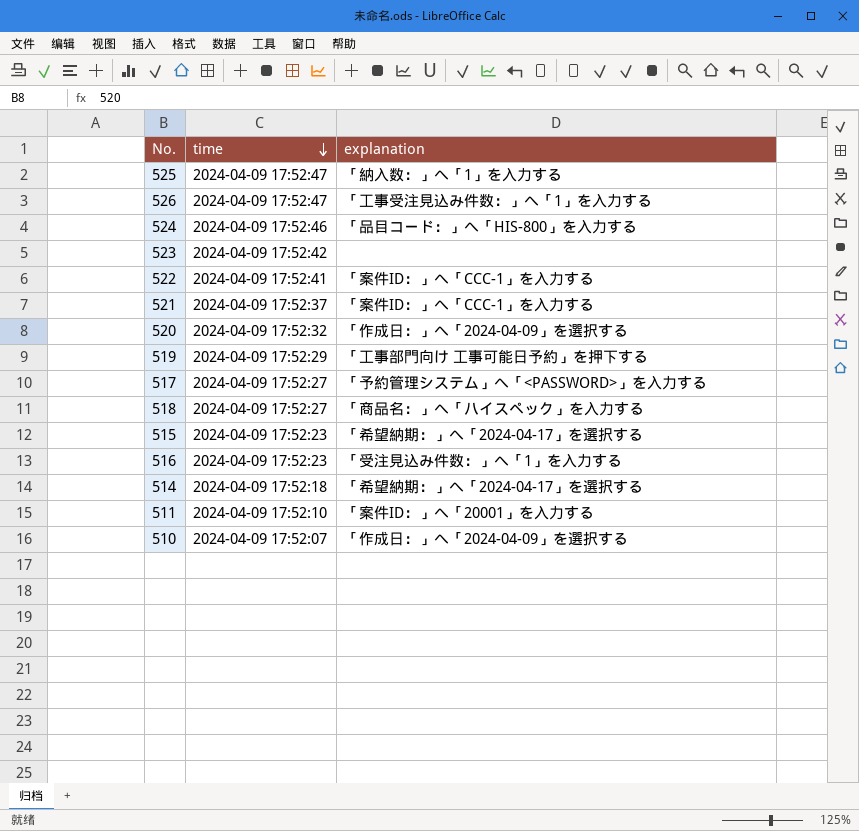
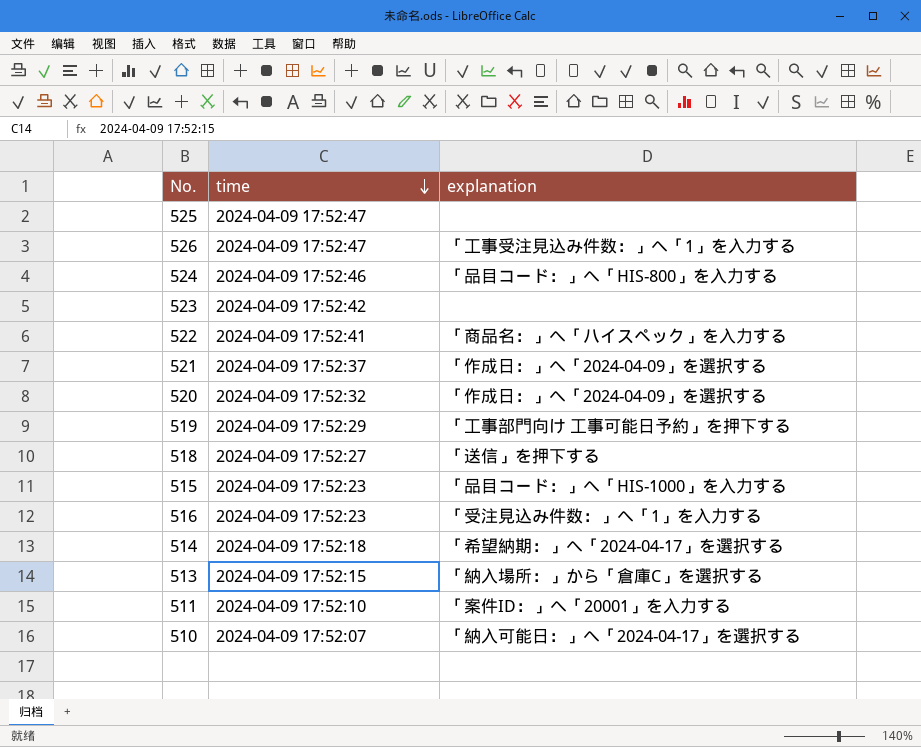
row 517: 2024-04-09 17:52:27 | 「予約管理システム」へ「<PASSWORD>」を入力する -> none
525 | explanation: 「納入数：」へ「1」を入力する -> none
522 | explanation: 「案件ID：」へ「CCC-1」を入力する -> 「商品名：」へ「ハイスペック」を入力する
521 | explanation: 「案件ID：」へ「CCC-1」を入力する -> 「作成日：」へ「2024-04-09」を選択する
518 | explanation: 「商品名：」へ「ハイスペック」を入力する -> 「送信」を押下する
515 | explanation: 「希望納期：」へ「2024-04-17」を選択する -> 「品目コード：」へ「HIS-1000」を入力する
row 513: none -> 2024-04-09 17:52:15 | 「納入場所：」から「倉庫C」を選択する
510 | explanation: 「作成日：」へ「2024-04-09」を選択する -> 「納入可能日：」へ「2024-04-17」を選択する

